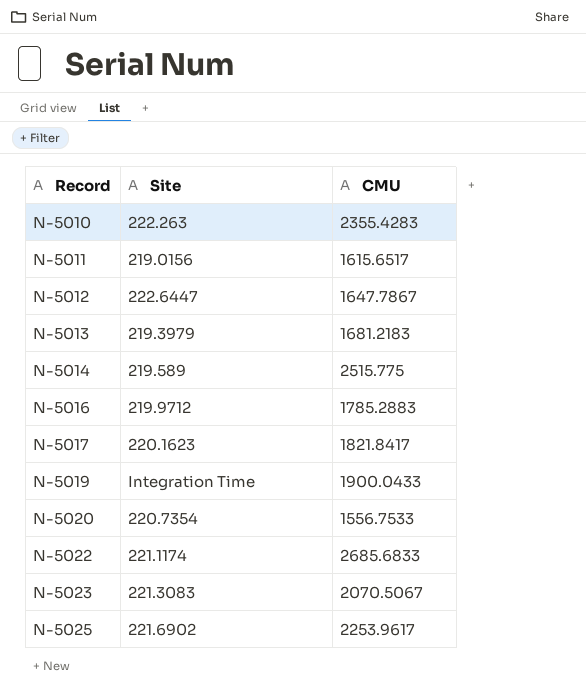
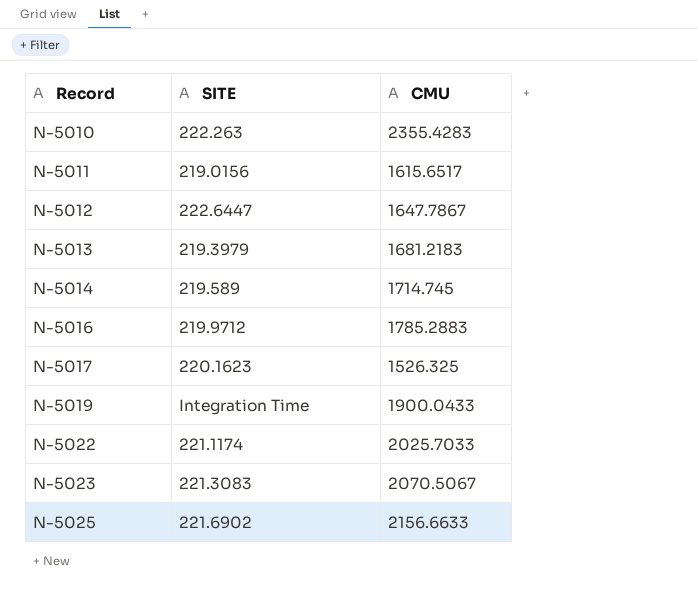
column name: Site -> SITE
row N-5020: 220.7354 | 1556.7533 -> none
N-5014 | CMU: 2515.775 -> 1714.745
N-5017 | CMU: 1821.8417 -> 1526.325
N-5022 | CMU: 2685.6833 -> 2025.7033
N-5025 | CMU: 2253.9617 -> 2156.6633

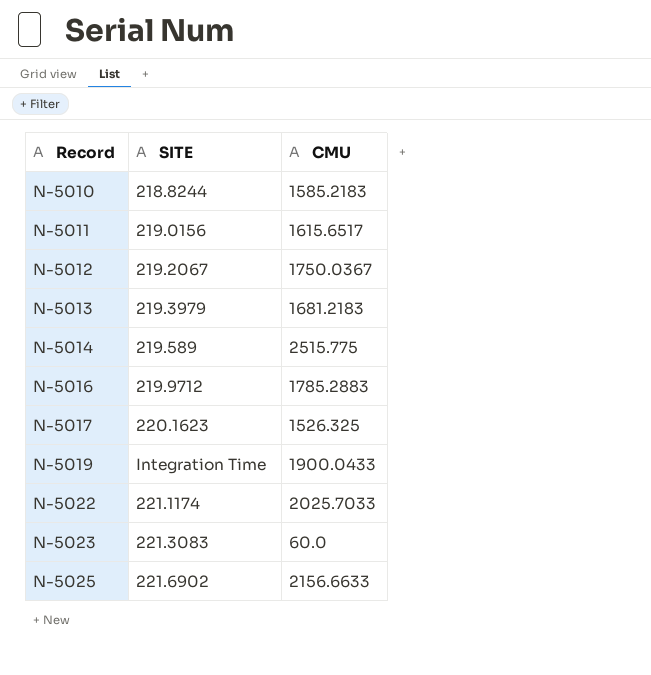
N-5010 | SITE: 222.263 -> 218.8244
N-5010 | CMU: 2355.4283 -> 1585.2183
N-5012 | SITE: 222.6447 -> 219.2067
N-5012 | CMU: 1647.7867 -> 1750.0367
N-5014 | CMU: 1714.745 -> 2515.775
N-5023 | CMU: 2070.5067 -> 60.0

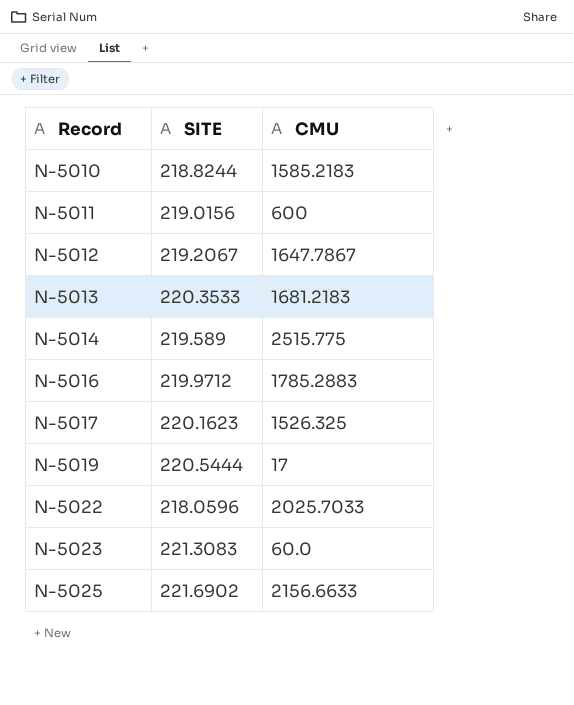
N-5011 | CMU: 1615.6517 -> 600
N-5012 | CMU: 1750.0367 -> 1647.7867
N-5013 | SITE: 219.3979 -> 220.3533
N-5019 | SITE: Integration Time -> 220.5444
N-5019 | CMU: 1900.0433 -> 17
N-5022 | SITE: 221.1174 -> 218.0596

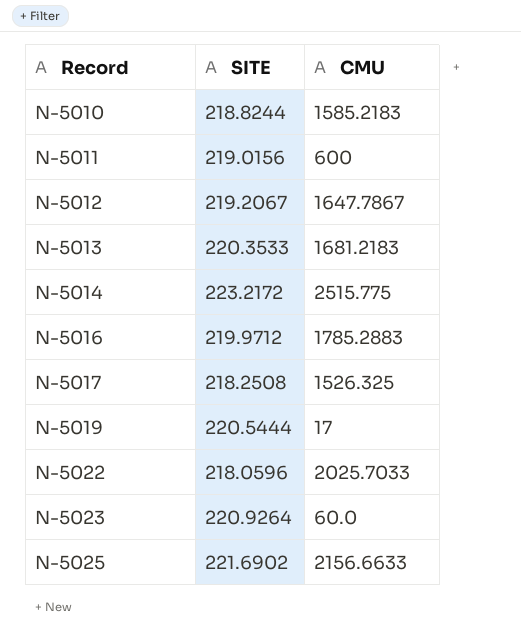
N-5014 | SITE: 219.589 -> 223.2172
N-5017 | SITE: 220.1623 -> 218.2508
N-5023 | SITE: 221.3083 -> 220.9264

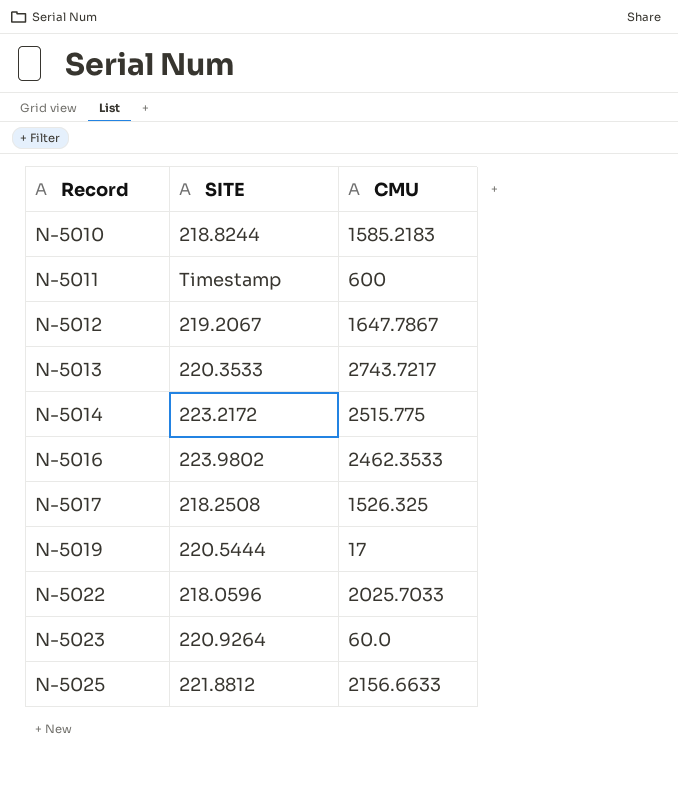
N-5011 | SITE: 219.0156 -> Timestamp
N-5013 | CMU: 1681.2183 -> 2743.7217
N-5016 | SITE: 219.9712 -> 223.9802
N-5016 | CMU: 1785.2883 -> 2462.3533
N-5025 | SITE: 221.6902 -> 221.8812

